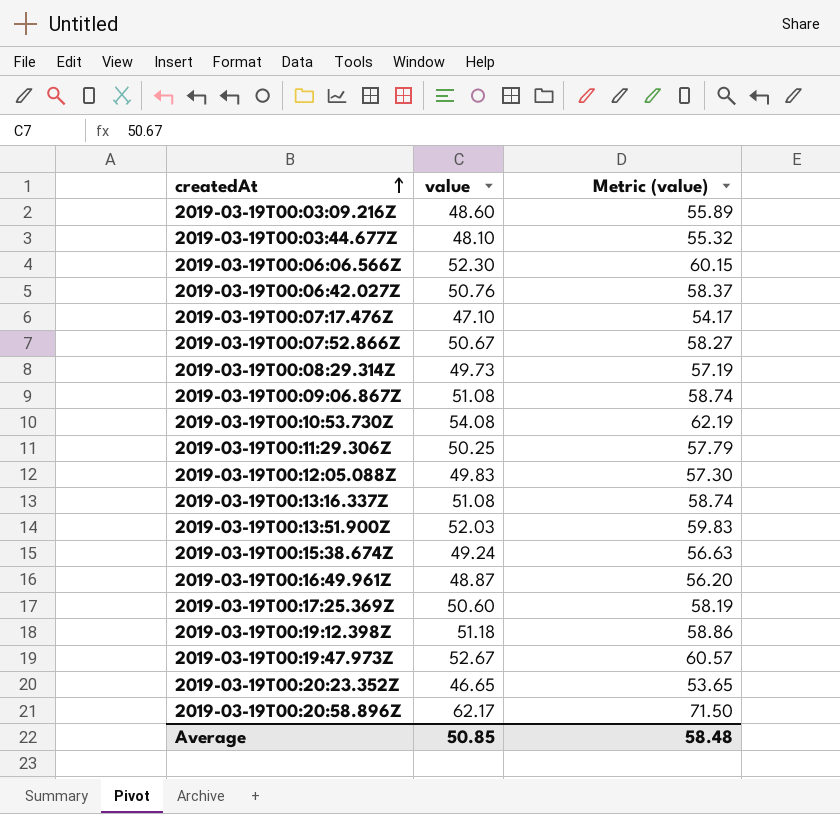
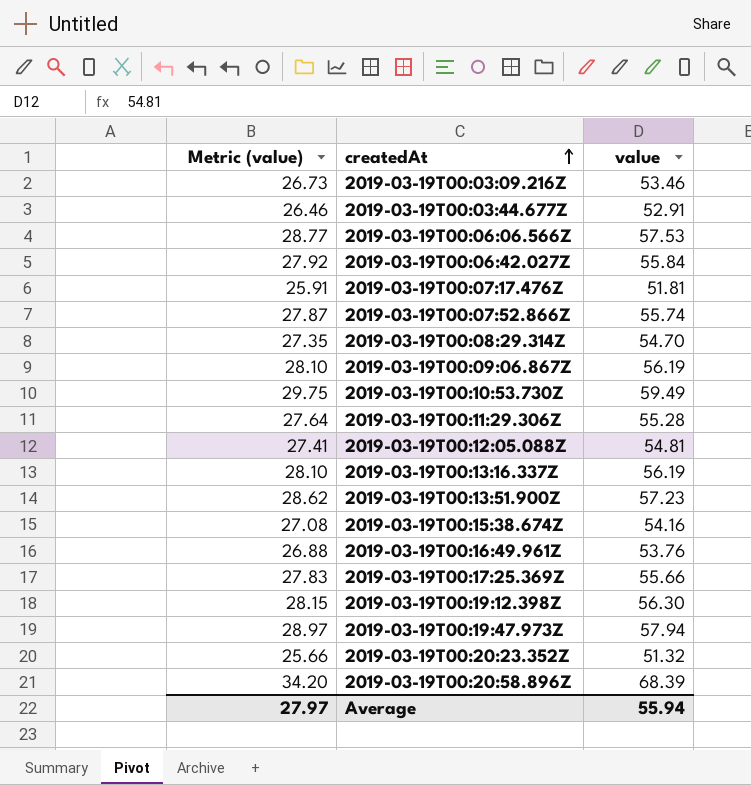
column Metric (value) | formula: [value] * 1.15 -> [value] * 0.5
column Metric (value) | position: 3 -> 1
2019-03-19T00:03:09.216Z | value: 48.60 -> 53.46
2019-03-19T00:03:44.677Z | value: 48.10 -> 52.91
2019-03-19T00:06:06.566Z | value: 52.30 -> 57.53
2019-03-19T00:06:42.027Z | value: 50.76 -> 55.84
2019-03-19T00:07:17.476Z | value: 47.10 -> 51.81
2019-03-19T00:07:52.866Z | value: 50.67 -> 55.74
2019-03-19T00:08:29.314Z | value: 49.73 -> 54.70
2019-03-19T00:09:06.867Z | value: 51.08 -> 56.19
2019-03-19T00:10:53.730Z | value: 54.08 -> 59.49
2019-03-19T00:11:29.306Z | value: 50.25 -> 55.28
2019-03-19T00:12:05.088Z | value: 49.83 -> 54.81
2019-03-19T00:13:16.337Z | value: 51.08 -> 56.19
2019-03-19T00:13:51.900Z | value: 52.03 -> 57.23
2019-03-19T00:15:38.674Z | value: 49.24 -> 54.16
2019-03-19T00:16:49.961Z | value: 48.87 -> 53.76
2019-03-19T00:17:25.369Z | value: 50.60 -> 55.66
2019-03-19T00:19:12.398Z | value: 51.18 -> 56.30
2019-03-19T00:19:47.973Z | value: 52.67 -> 57.94
2019-03-19T00:20:23.352Z | value: 46.65 -> 51.32
2019-03-19T00:20:58.896Z | value: 62.17 -> 68.39
Average | Metric (value): 58.48 -> 27.97
Average | value: 50.85 -> 55.94

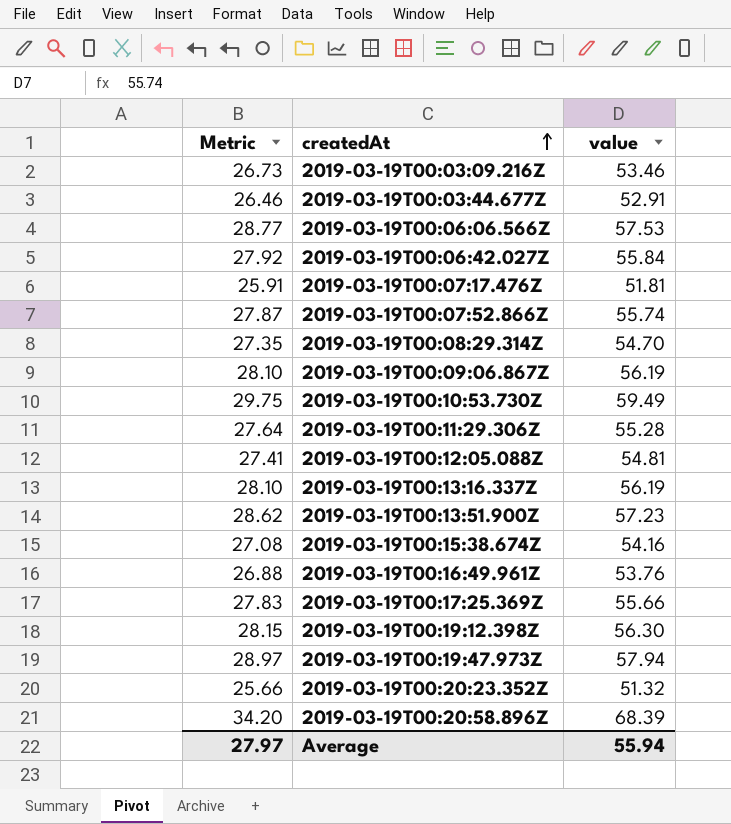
column name: Metric (value) -> Metric

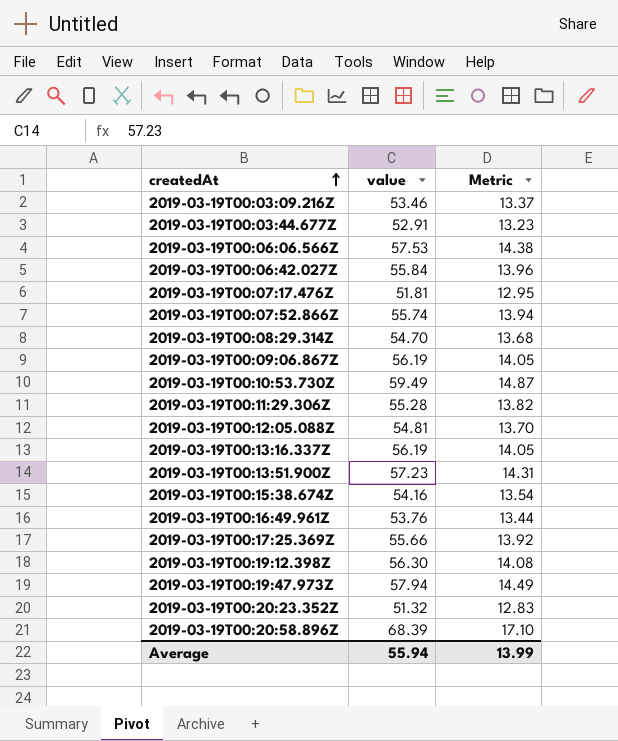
column Metric | formula: [value] * 0.5 -> [value] * 0.25
column Metric | position: 1 -> 3
Average | Metric: 27.97 -> 13.99

